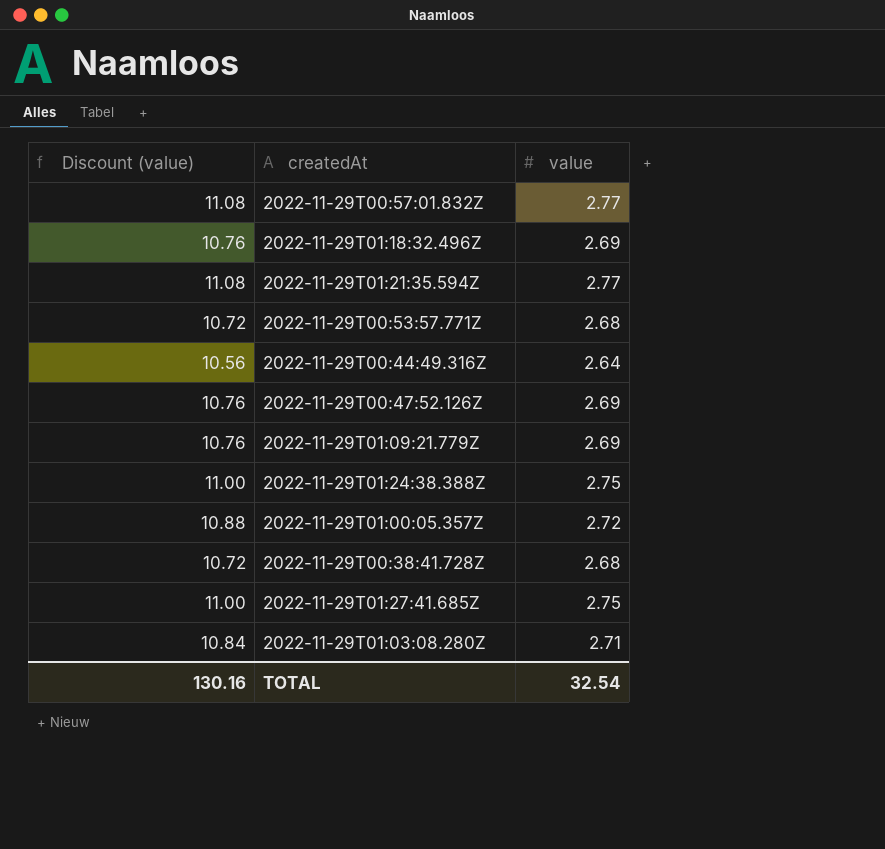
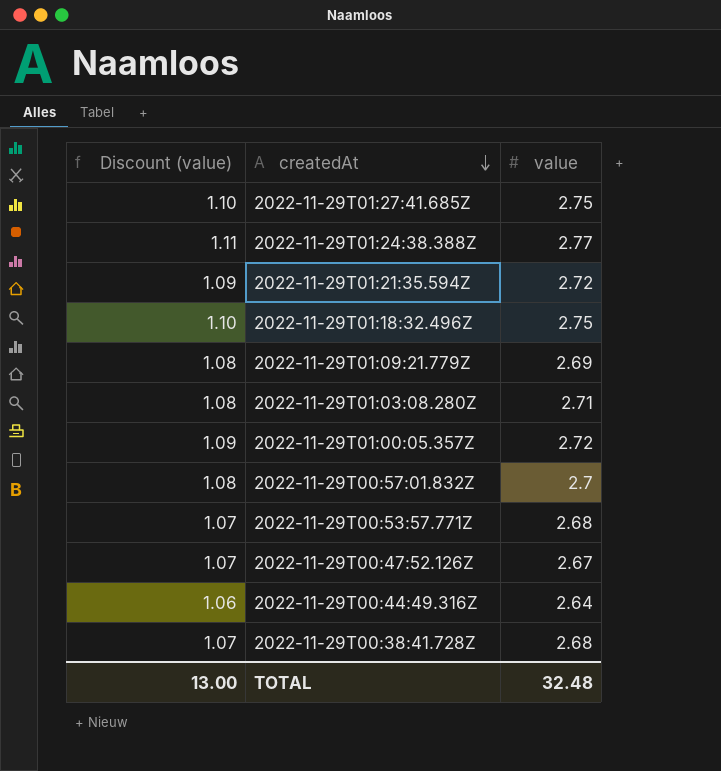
row order: none -> createdAt descending
column Discount (value) | formula: [value] * 4 -> [value] * 0.4
2022-11-29T01:24:38.388Z | value: 2.75 -> 2.77
2022-11-29T01:21:35.594Z | value: 2.77 -> 2.72
2022-11-29T01:18:32.496Z | value: 2.69 -> 2.75
2022-11-29T00:57:01.832Z | value: 2.77 -> 2.7
2022-11-29T00:47:52.126Z | value: 2.69 -> 2.67
TOTAL | Discount (value): 130.16 -> 13.00
TOTAL | value: 32.54 -> 32.48

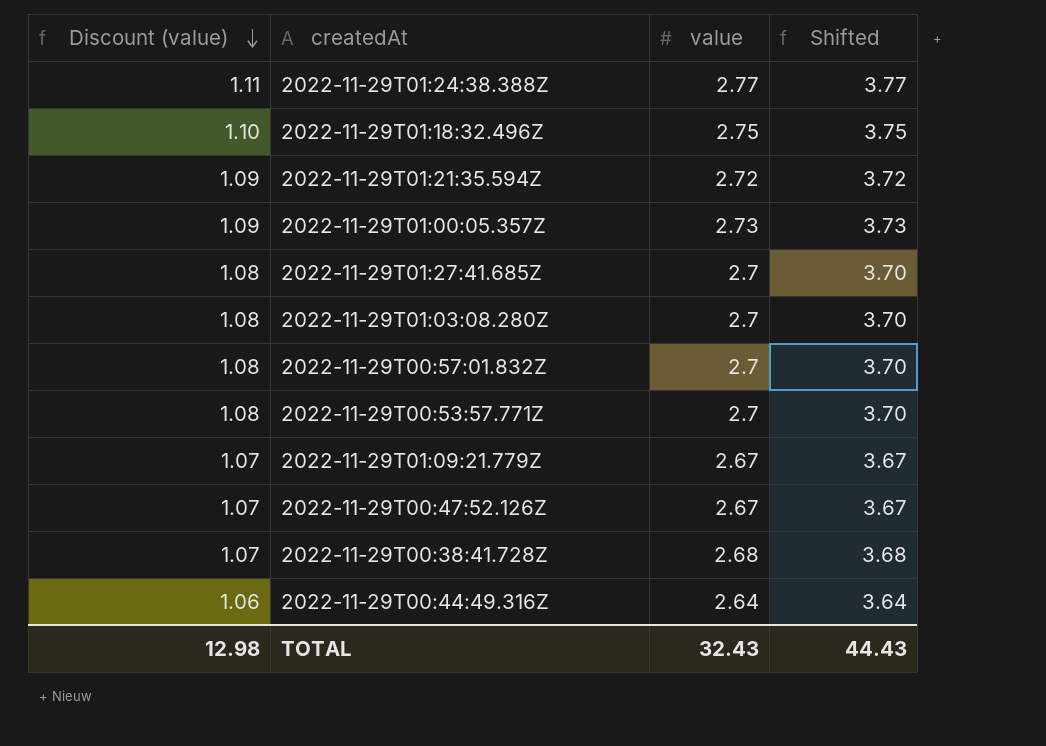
row order: createdAt descending -> Discount (value) descending
column Shifted | formula: none -> [value] + 1
2022-11-29T01:00:05.357Z | value: 2.72 -> 2.73
2022-11-29T01:27:41.685Z | Discount (value): 1.10 -> 1.08
2022-11-29T01:27:41.685Z | value: 2.75 -> 2.7
2022-11-29T01:03:08.280Z | value: 2.71 -> 2.7
2022-11-29T00:53:57.771Z | Discount (value): 1.07 -> 1.08
2022-11-29T00:53:57.771Z | value: 2.68 -> 2.7
2022-11-29T01:09:21.779Z | Discount (value): 1.08 -> 1.07
2022-11-29T01:09:21.779Z | value: 2.69 -> 2.67
TOTAL | Discount (value): 13.00 -> 12.98
TOTAL | value: 32.48 -> 32.43

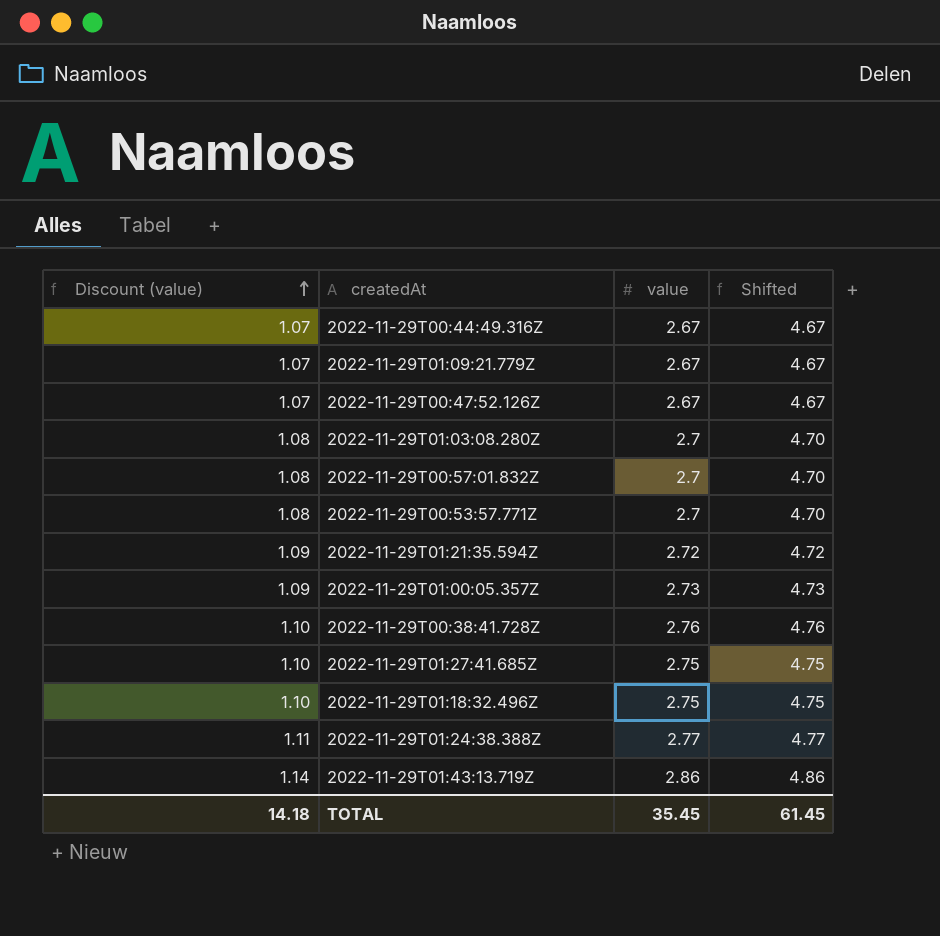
row order: Discount (value) descending -> Discount (value) ascending
column Shifted | formula: [value] + 1 -> [value] + 2
2022-11-29T00:44:49.316Z | Discount (value): 1.06 -> 1.07
2022-11-29T00:44:49.316Z | value: 2.64 -> 2.67
2022-11-29T00:38:41.728Z | Discount (value): 1.07 -> 1.10
2022-11-29T00:38:41.728Z | value: 2.68 -> 2.76
2022-11-29T01:27:41.685Z | Discount (value): 1.08 -> 1.10
2022-11-29T01:27:41.685Z | value: 2.7 -> 2.75
row 2022-11-29T01:43:13.719Z: none -> 1.14 | 2.86 | 4.86
TOTAL | Discount (value): 12.98 -> 14.18
TOTAL | value: 32.43 -> 35.45
TOTAL | Shifted: 44.43 -> 61.45

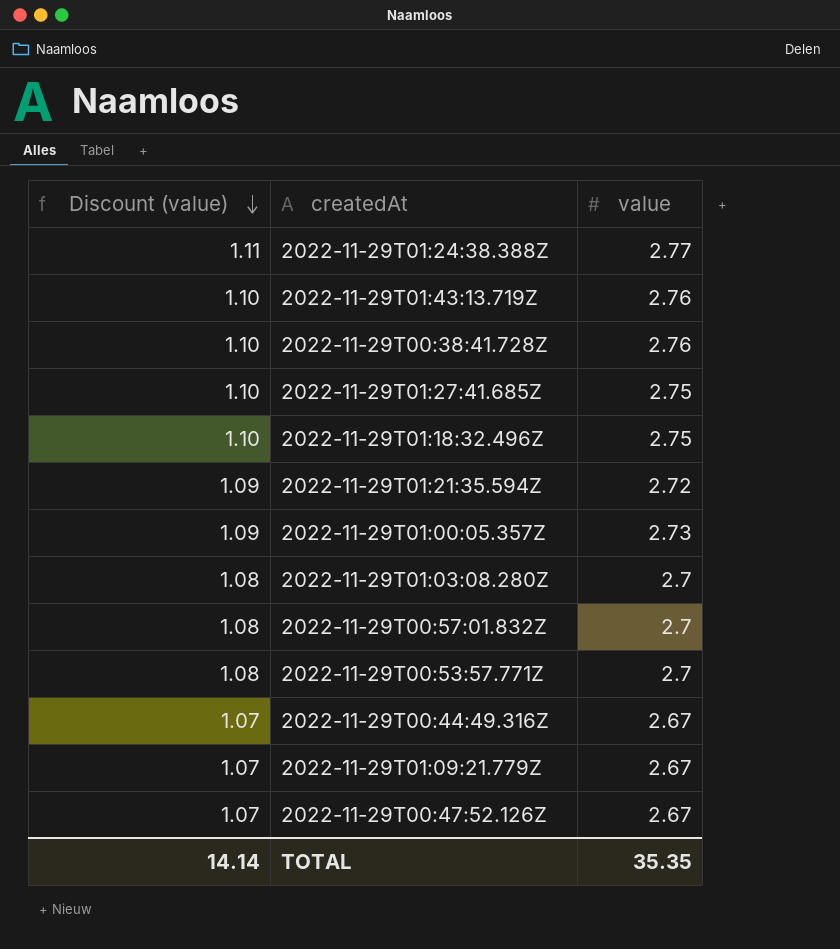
row order: Discount (value) ascending -> Discount (value) descending
column Shifted | formula: [value] + 2 -> none
2022-11-29T01:43:13.719Z | Discount (value): 1.14 -> 1.10
2022-11-29T01:43:13.719Z | value: 2.86 -> 2.76
TOTAL | Discount (value): 14.18 -> 14.14
TOTAL | value: 35.45 -> 35.35

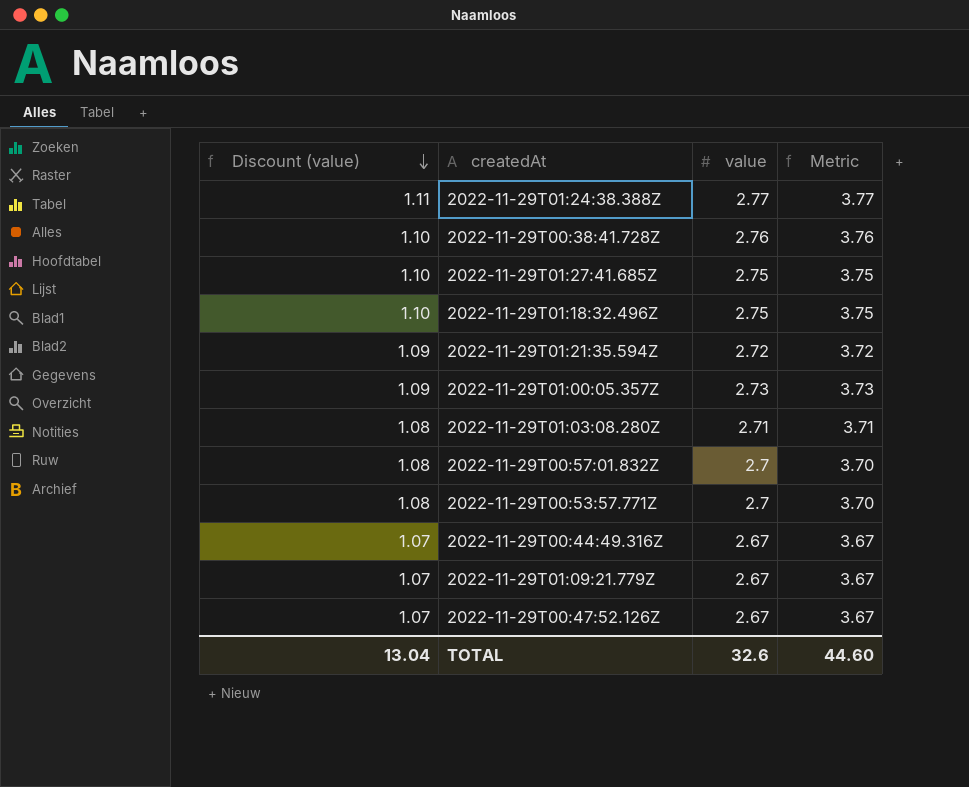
column Metric | formula: none -> [value] + 1
row 2022-11-29T01:43:13.719Z: 1.10 | 2.76 -> none
2022-11-29T01:03:08.280Z | value: 2.7 -> 2.71
TOTAL | Discount (value): 14.14 -> 13.04
TOTAL | value: 35.35 -> 32.6

